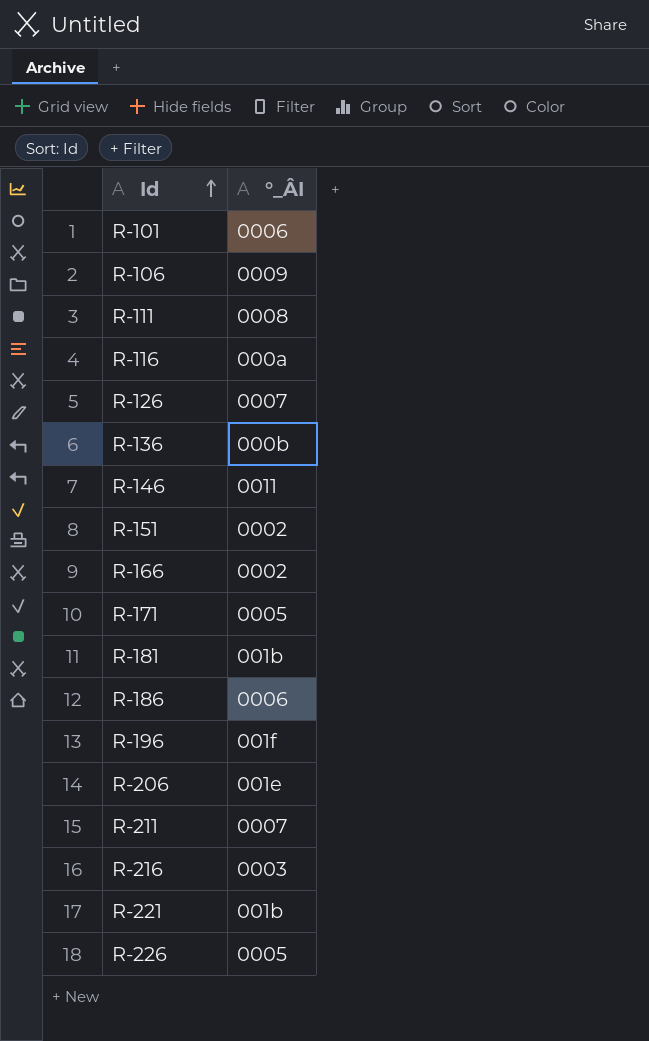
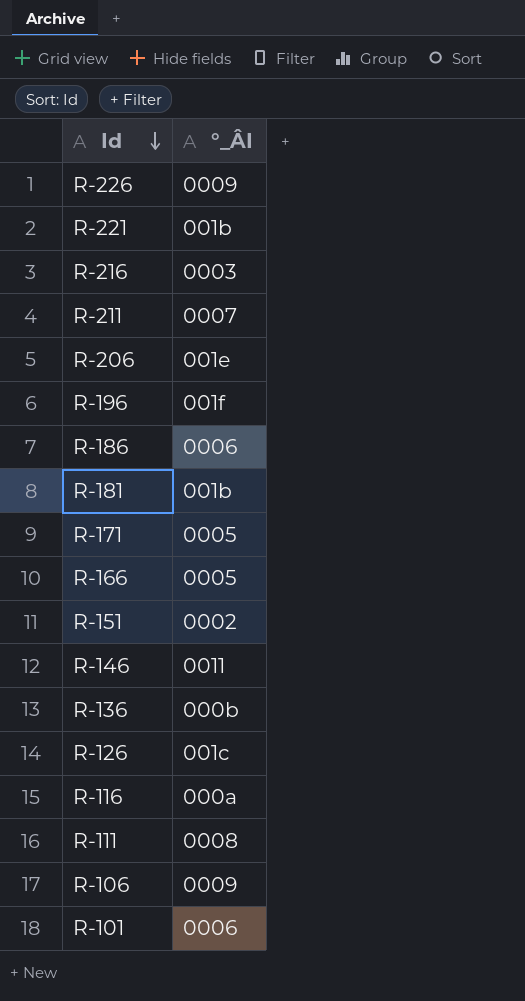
row order: Id ascending -> Id descending
R-226 | °_ÂI: 0005 -> 0009
R-166 | °_ÂI: 0002 -> 0005
R-126 | °_ÂI: 0007 -> 001c

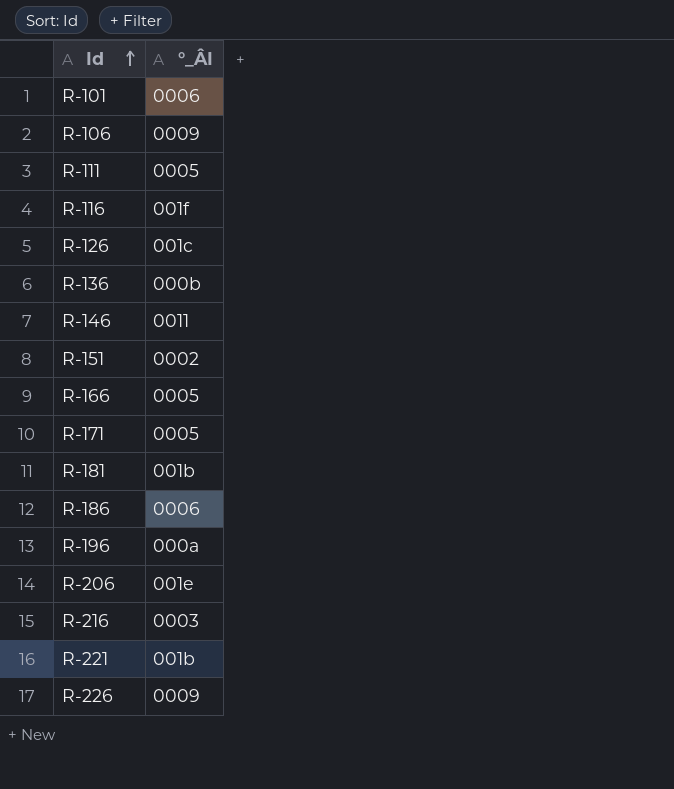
row order: Id descending -> Id ascending
row R-211: 0007 -> none
R-111 | °_ÂI: 0008 -> 0005
R-116 | °_ÂI: 000a -> 001f
R-196 | °_ÂI: 001f -> 000a

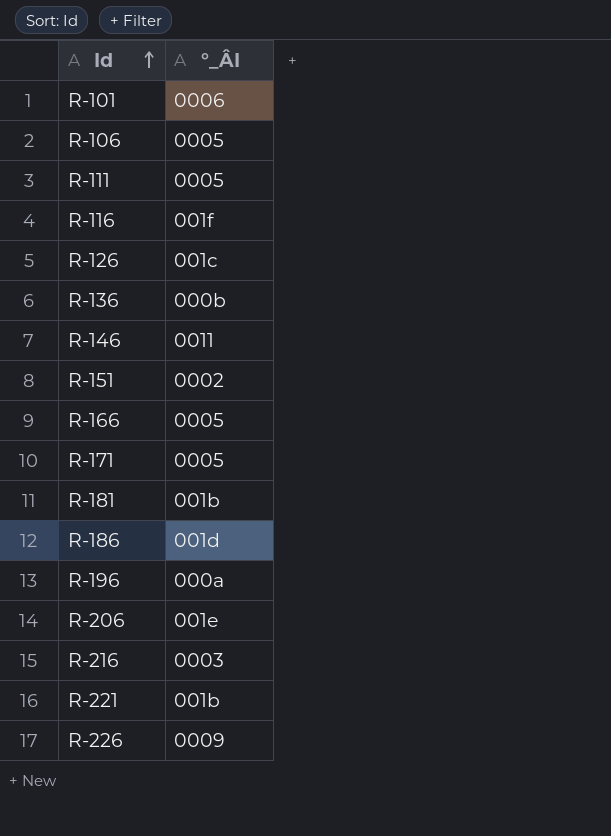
R-106 | °_ÂI: 0009 -> 0005
R-186 | °_ÂI: 0006 -> 001d

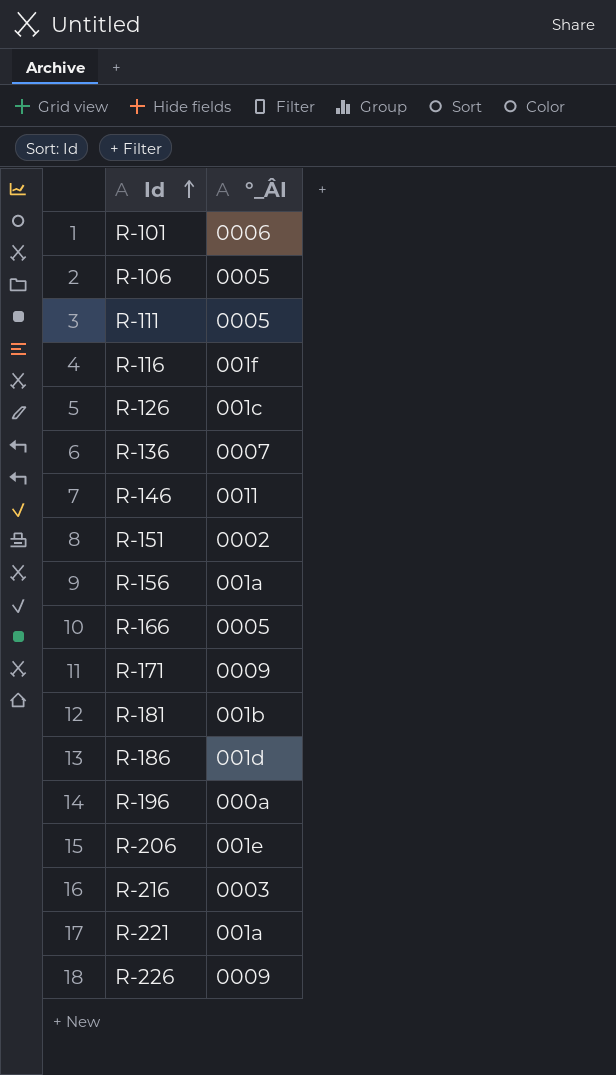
R-136 | °_ÂI: 000b -> 0007
row R-156: none -> 001a
R-171 | °_ÂI: 0005 -> 0009
R-221 | °_ÂI: 001b -> 001a

